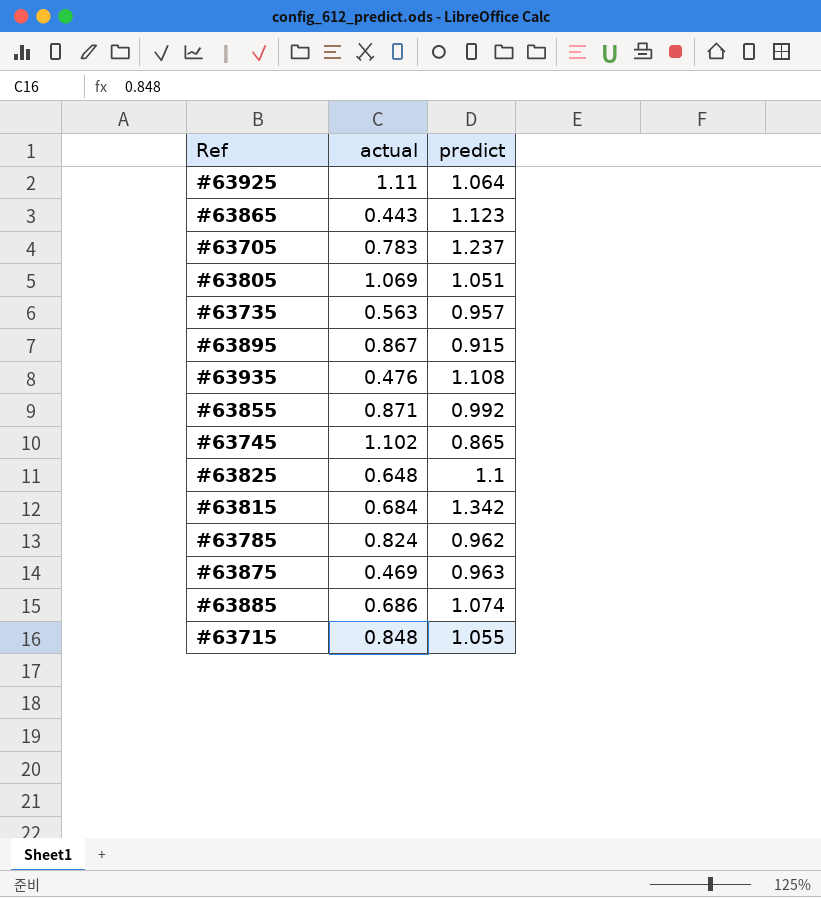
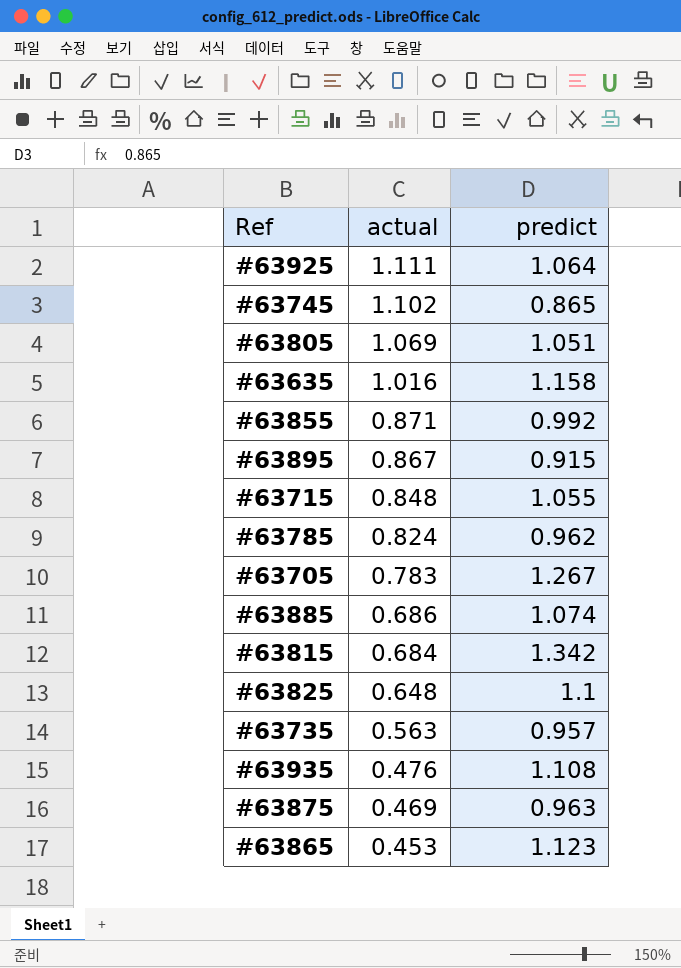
row order: none -> actual descending
#63925 | actual: 1.11 -> 1.111
row #63635: none -> 1.016 | 1.158
#63705 | predict: 1.237 -> 1.267
#63865 | actual: 0.443 -> 0.453

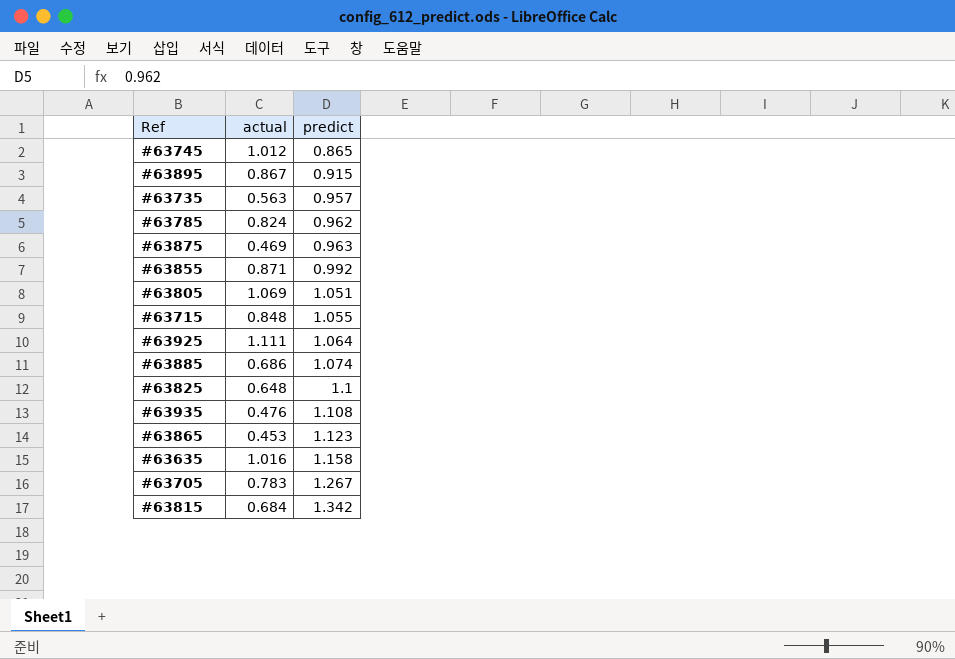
row order: actual descending -> predict ascending
#63745 | actual: 1.102 -> 1.012

